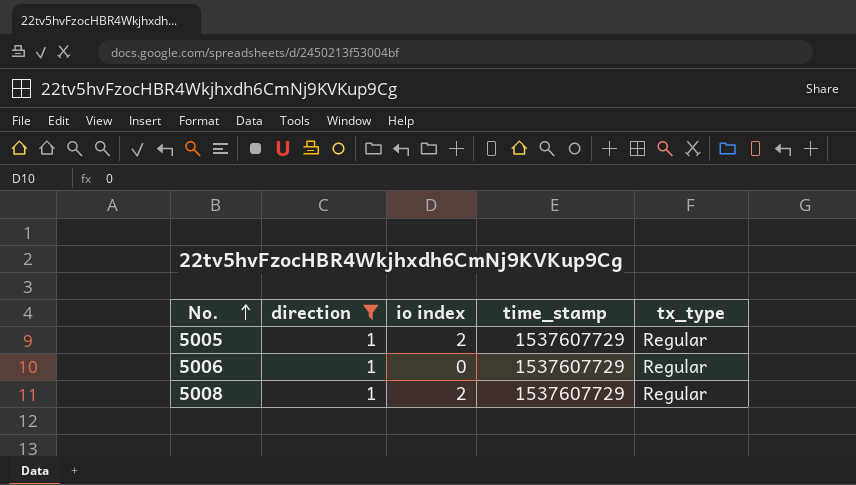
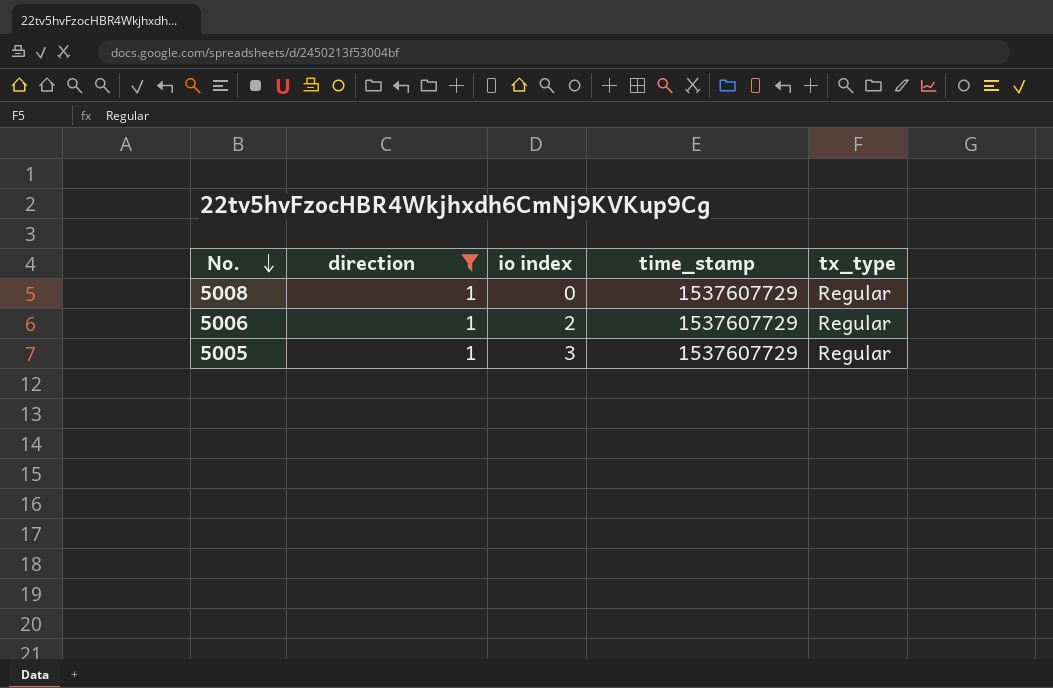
row order: No. ascending -> No. descending
5008 | io index: 2 -> 0
5006 | io index: 0 -> 2
5005 | io index: 2 -> 3

